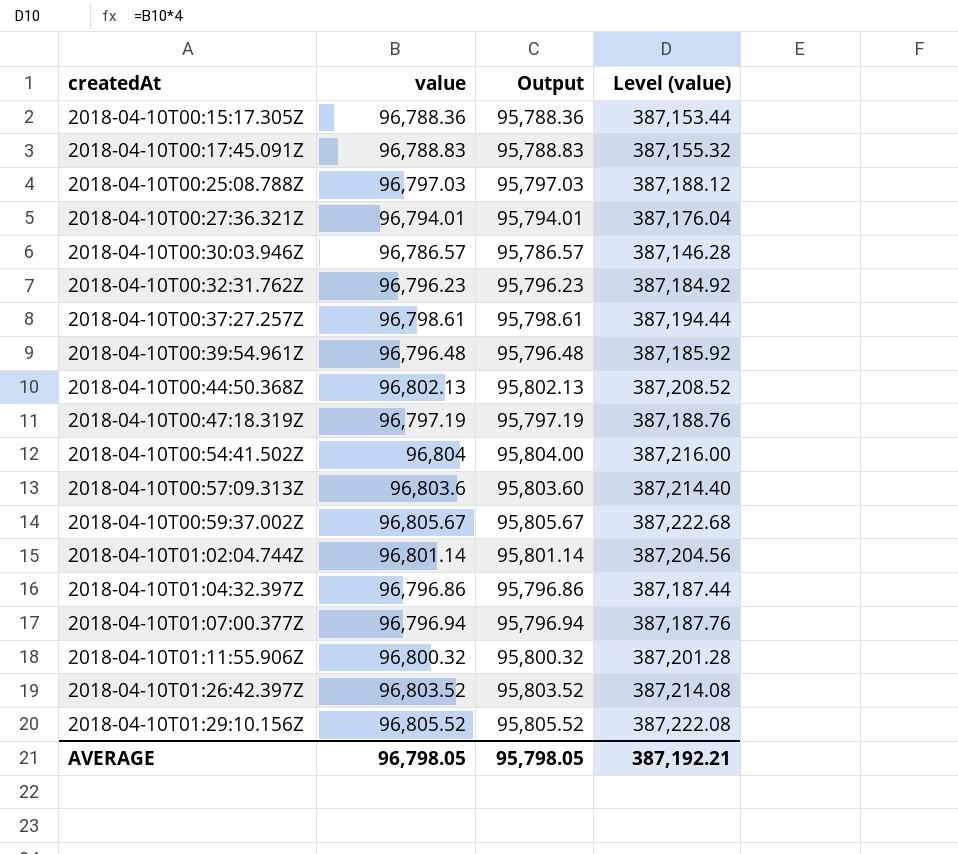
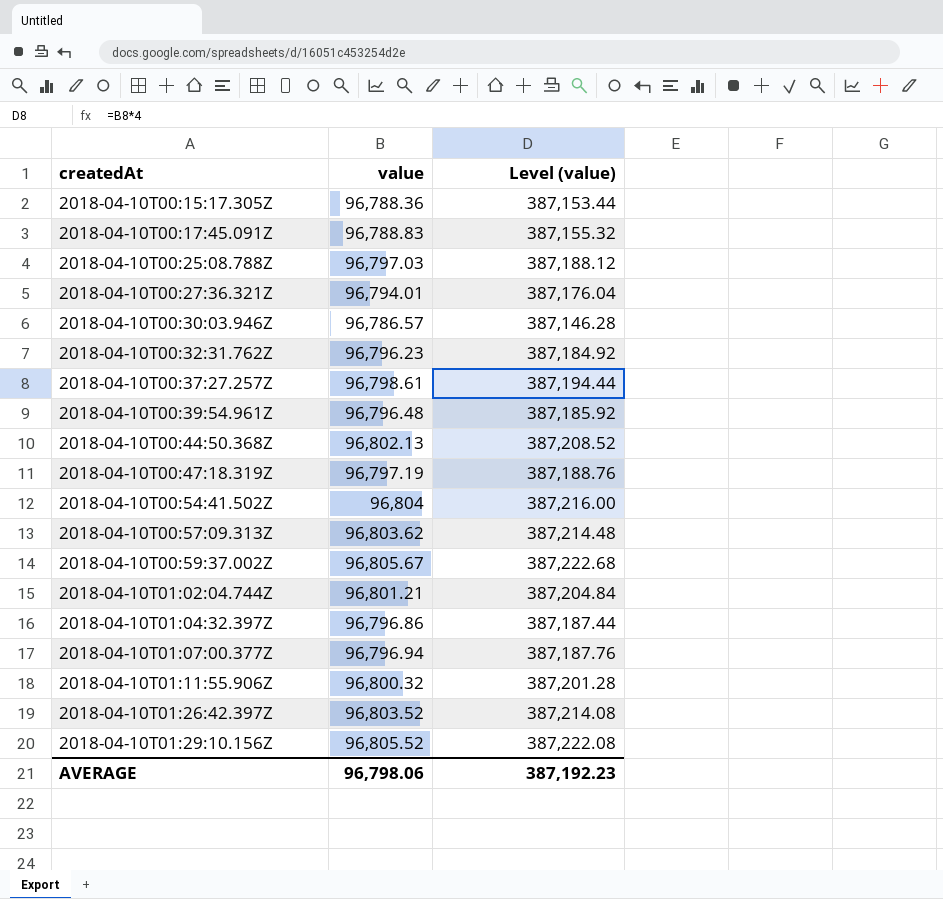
column Output | formula: [value] - 1000 -> none
2018-04-10T00:57:09.313Z | value: 96,803.6 -> 96,803.62
2018-04-10T00:57:09.313Z | Level (value): 387,214.40 -> 387,214.48
2018-04-10T01:02:04.744Z | value: 96,801.14 -> 96,801.21
2018-04-10T01:02:04.744Z | Level (value): 387,204.56 -> 387,204.84
AVERAGE | value: 96,798.05 -> 96,798.06
AVERAGE | Level (value): 387,192.21 -> 387,192.23

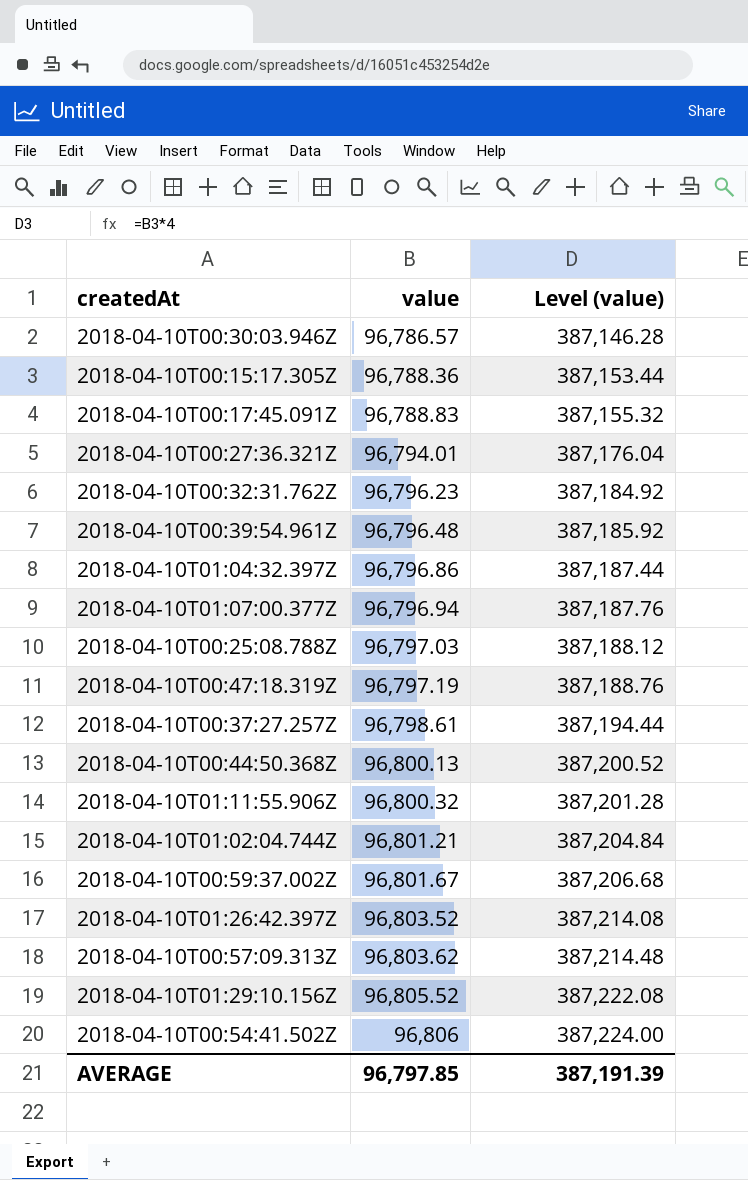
row order: createdAt ascending -> value ascending
2018-04-10T00:44:50.368Z | value: 96,802.13 -> 96,800.13
2018-04-10T00:44:50.368Z | Level (value): 387,208.52 -> 387,200.52
2018-04-10T00:59:37.002Z | value: 96,805.67 -> 96,801.67
2018-04-10T00:59:37.002Z | Level (value): 387,222.68 -> 387,206.68
2018-04-10T00:54:41.502Z | value: 96,804 -> 96,806
2018-04-10T00:54:41.502Z | Level (value): 387,216.00 -> 387,224.00
AVERAGE | value: 96,798.06 -> 96,797.85
AVERAGE | Level (value): 387,192.23 -> 387,191.39

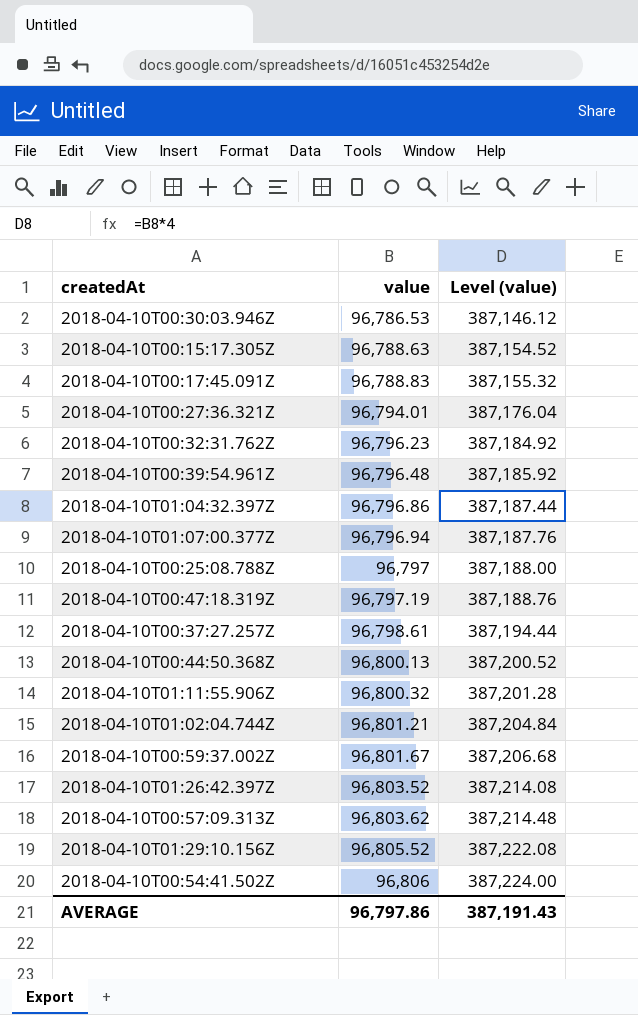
2018-04-10T00:30:03.946Z | value: 96,786.57 -> 96,786.53
2018-04-10T00:30:03.946Z | Level (value): 387,146.28 -> 387,146.12
2018-04-10T00:15:17.305Z | value: 96,788.36 -> 96,788.63
2018-04-10T00:15:17.305Z | Level (value): 387,153.44 -> 387,154.52
2018-04-10T00:25:08.788Z | value: 96,797.03 -> 96,797
2018-04-10T00:25:08.788Z | Level (value): 387,188.12 -> 387,188.00
AVERAGE | value: 96,797.85 -> 96,797.86
AVERAGE | Level (value): 387,191.39 -> 387,191.43

